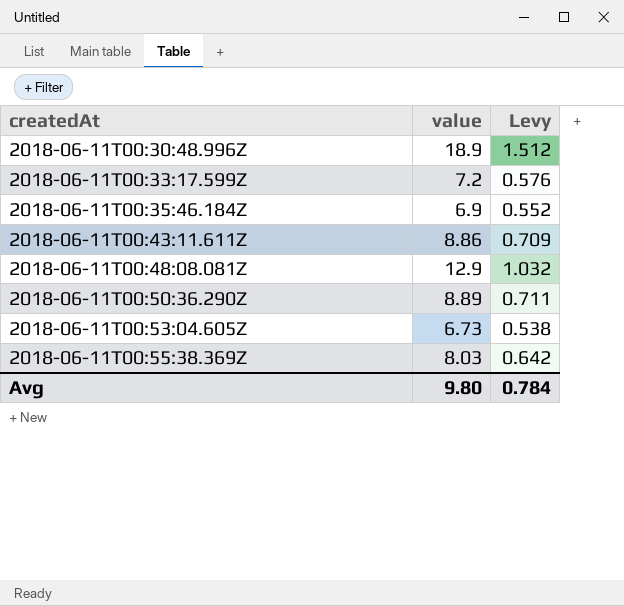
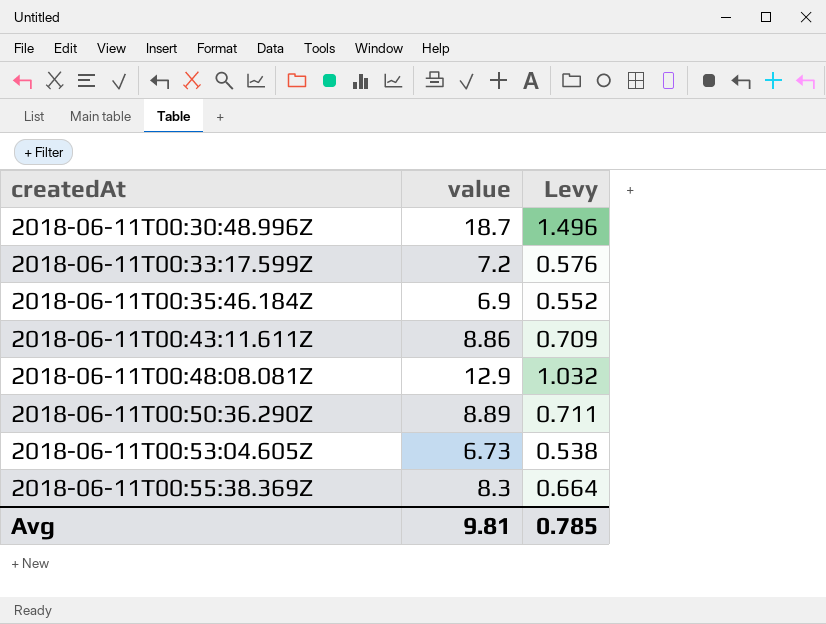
2018-06-11T00:30:48.996Z | value: 18.9 -> 18.7
2018-06-11T00:30:48.996Z | Levy: 1.512 -> 1.496
2018-06-11T00:55:38.369Z | value: 8.03 -> 8.3
2018-06-11T00:55:38.369Z | Levy: 0.642 -> 0.664
Avg | value: 9.80 -> 9.81
Avg | Levy: 0.784 -> 0.785

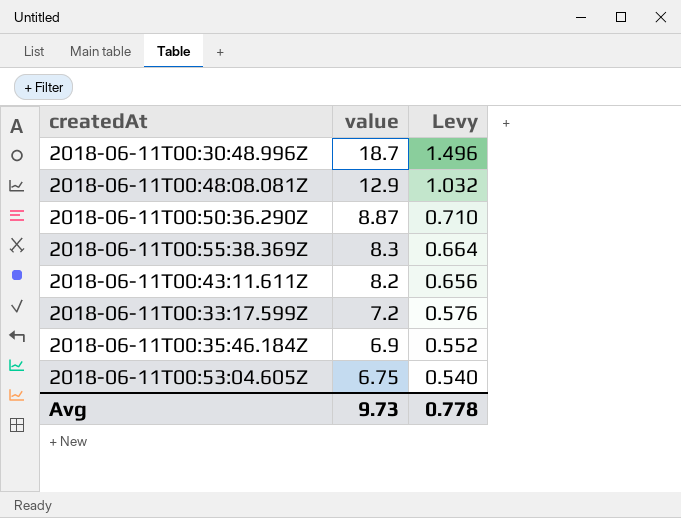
row order: createdAt ascending -> value descending
2018-06-11T00:50:36.290Z | value: 8.89 -> 8.87
2018-06-11T00:50:36.290Z | Levy: 0.711 -> 0.710
2018-06-11T00:43:11.611Z | value: 8.86 -> 8.2
2018-06-11T00:43:11.611Z | Levy: 0.709 -> 0.656
2018-06-11T00:53:04.605Z | value: 6.73 -> 6.75
2018-06-11T00:53:04.605Z | Levy: 0.538 -> 0.540
Avg | value: 9.81 -> 9.73
Avg | Levy: 0.785 -> 0.778

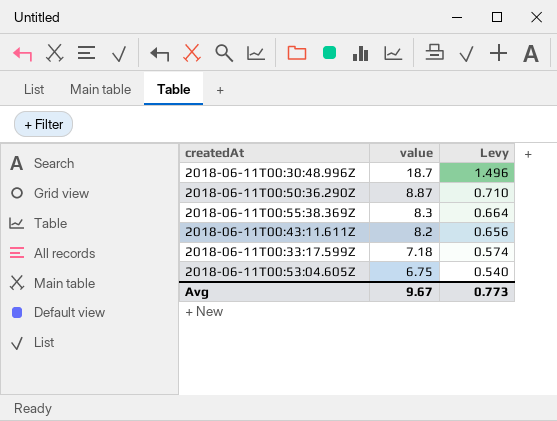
row 2018-06-11T00:48:08.081Z: 12.9 | 1.032 -> none
row 2018-06-11T00:35:46.184Z: 6.9 | 0.552 -> none
2018-06-11T00:33:17.599Z | value: 7.2 -> 7.18
2018-06-11T00:33:17.599Z | Levy: 0.576 -> 0.574
Avg | value: 9.73 -> 9.67
Avg | Levy: 0.778 -> 0.773

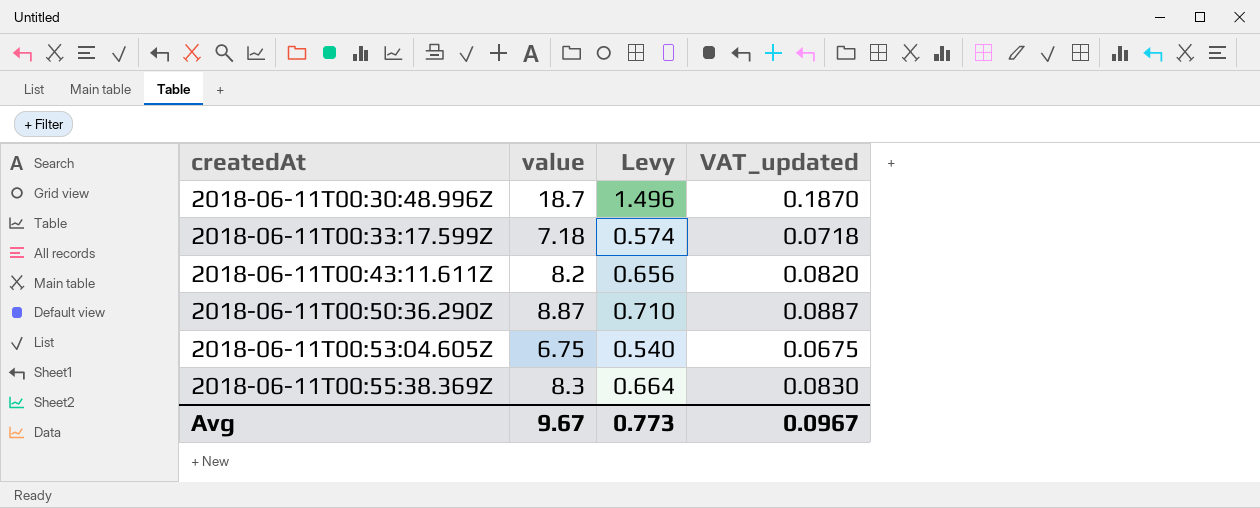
row order: value descending -> createdAt ascending
column VAT_updated | formula: none -> [value] * 0.01

